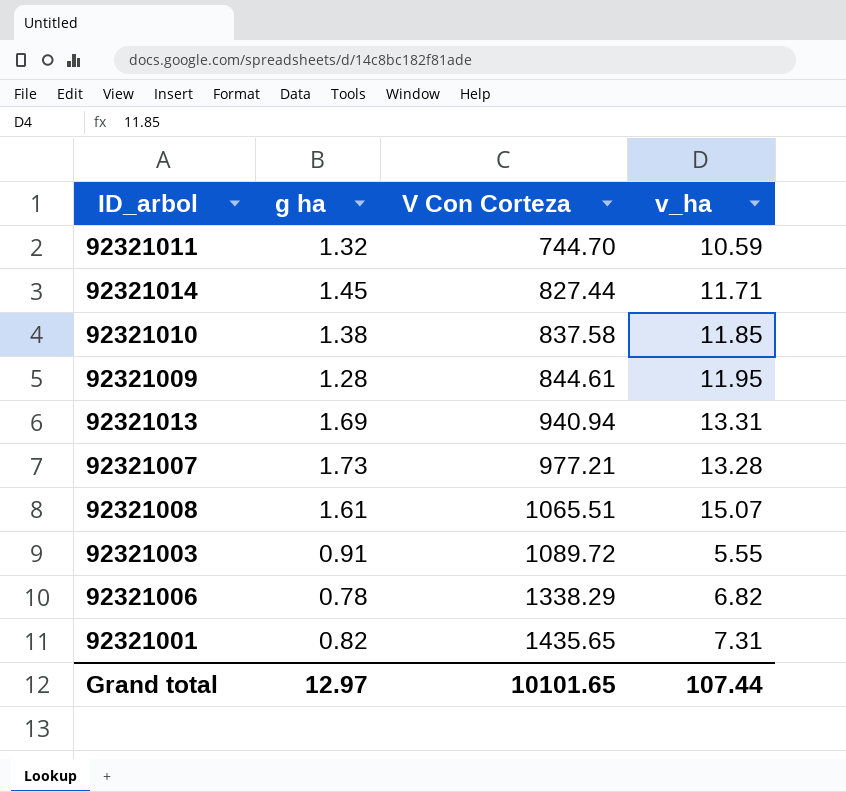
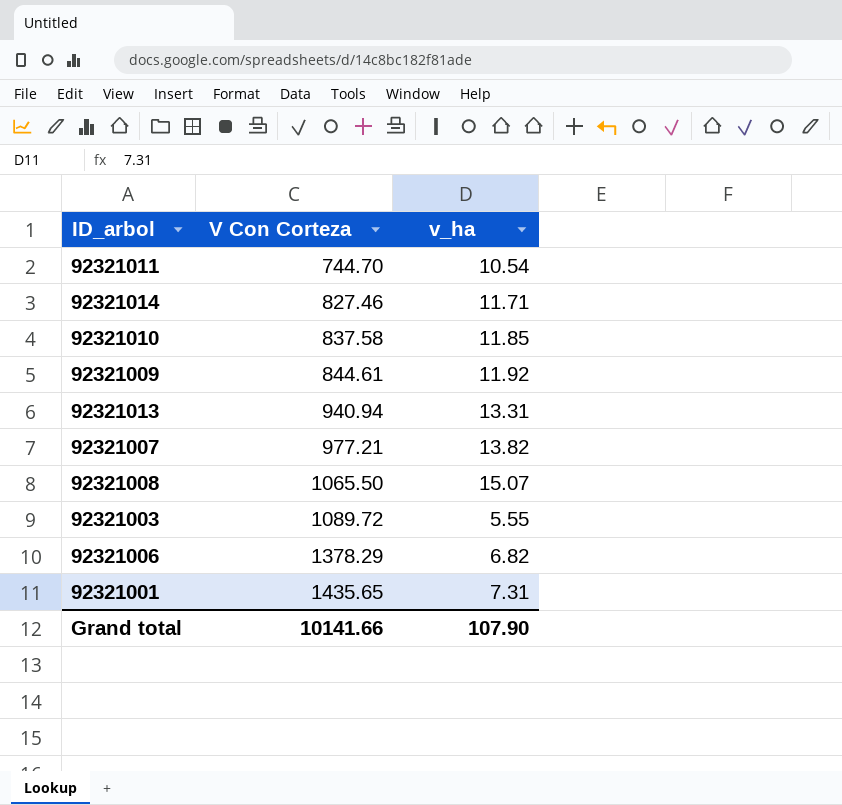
column g ha | position: 2 -> none
92321011 | v_ha: 10.59 -> 10.54
92321014 | V Con Corteza: 827.44 -> 827.46
92321009 | v_ha: 11.95 -> 11.92
92321007 | v_ha: 13.28 -> 13.82
92321008 | V Con Corteza: 1065.51 -> 1065.50
92321006 | V Con Corteza: 1338.29 -> 1378.29
Grand total | V Con Corteza: 10101.65 -> 10141.66
Grand total | v_ha: 107.44 -> 107.90

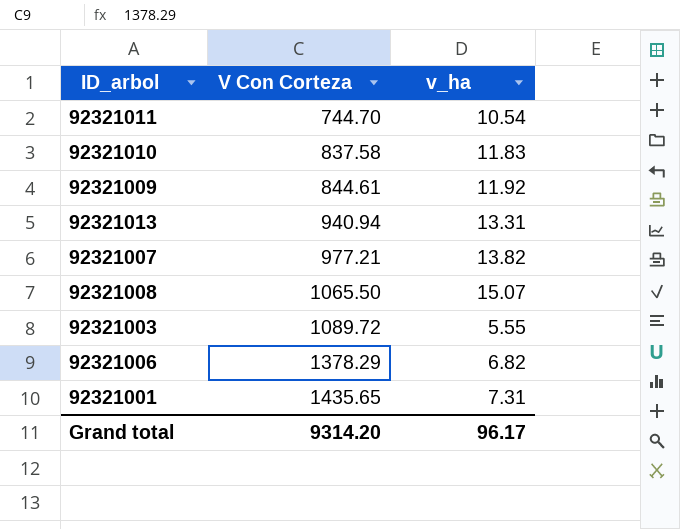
row 92321014: 827.46 | 11.71 -> none
92321010 | v_ha: 11.85 -> 11.83
Grand total | V Con Corteza: 10141.66 -> 9314.20
Grand total | v_ha: 107.90 -> 96.17

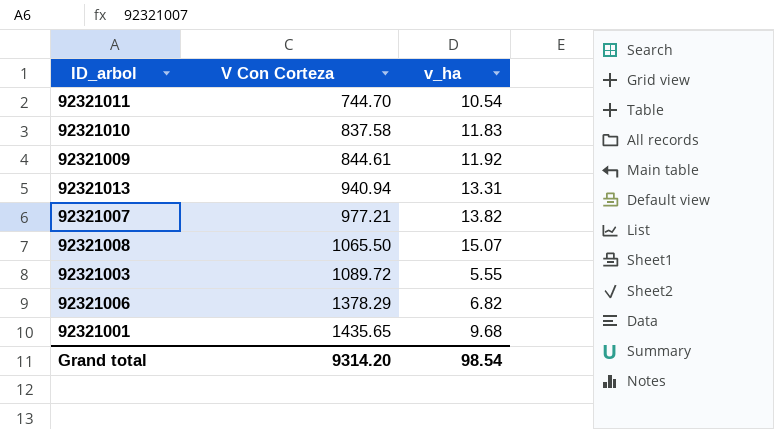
92321001 | v_ha: 7.31 -> 9.68
Grand total | v_ha: 96.17 -> 98.54

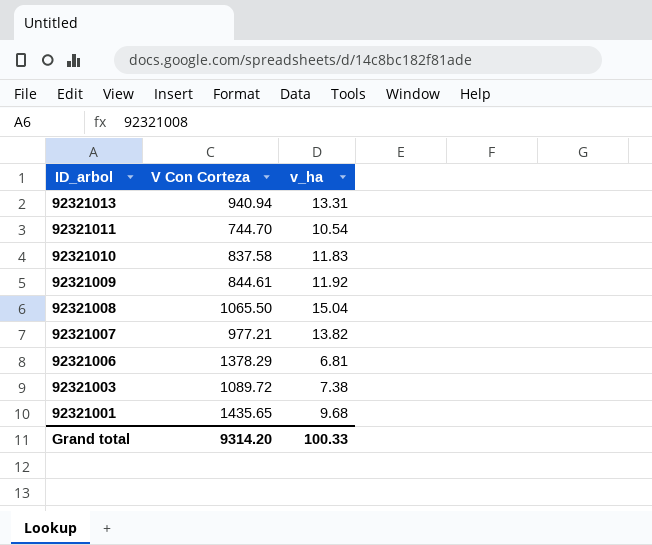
row order: V Con Corteza ascending -> ID_arbol descending
92321008 | v_ha: 15.07 -> 15.04
92321006 | v_ha: 6.82 -> 6.81
92321003 | v_ha: 5.55 -> 7.38
Grand total | v_ha: 98.54 -> 100.33

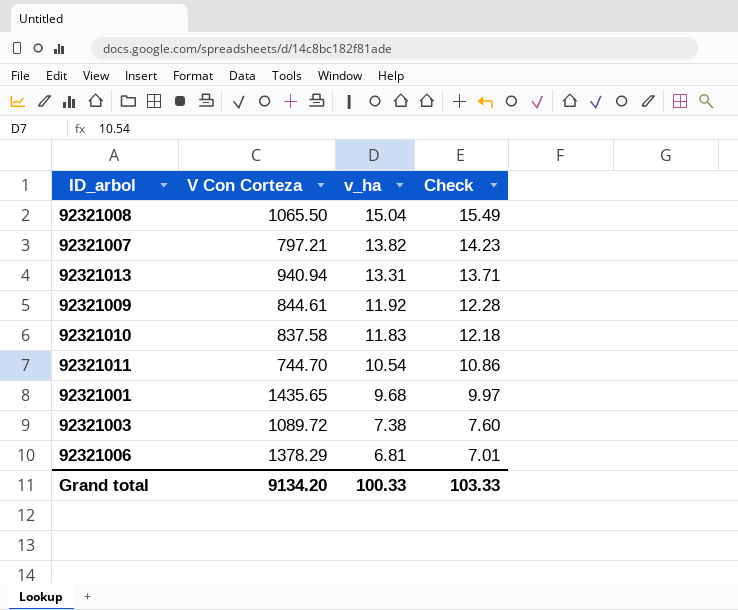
row order: ID_arbol descending -> v_ha descending
column Check | formula: none -> [v_ha] * 1.03
92321007 | V Con Corteza: 977.21 -> 797.21
Grand total | V Con Corteza: 9314.20 -> 9134.20

